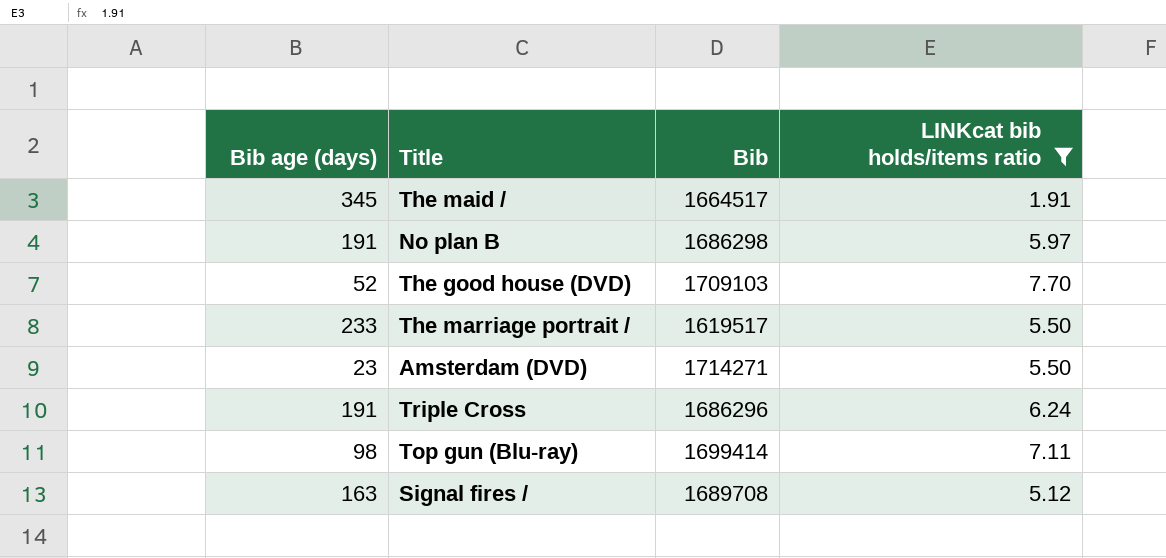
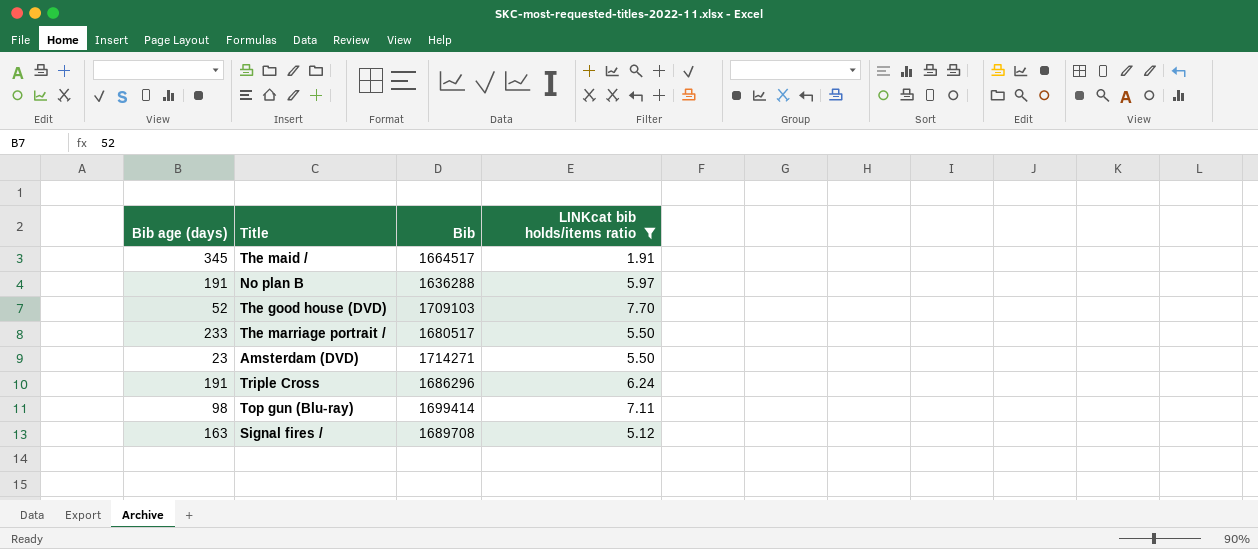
No plan B | Bib: 1686298 -> 1636288
The marriage portrait / | Bib: 1619517 -> 1680517

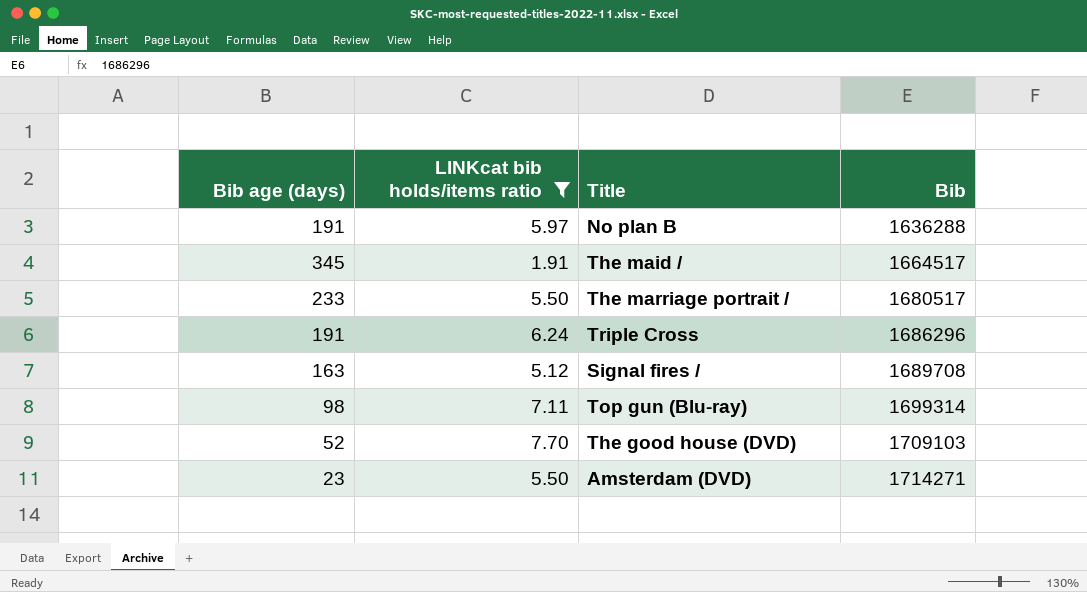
row order: none -> Bib ascending
column LINKcat bib holds/items ratio | position: 4 -> 2
Top gun (Blu-ray) | Bib: 1699414 -> 1699314

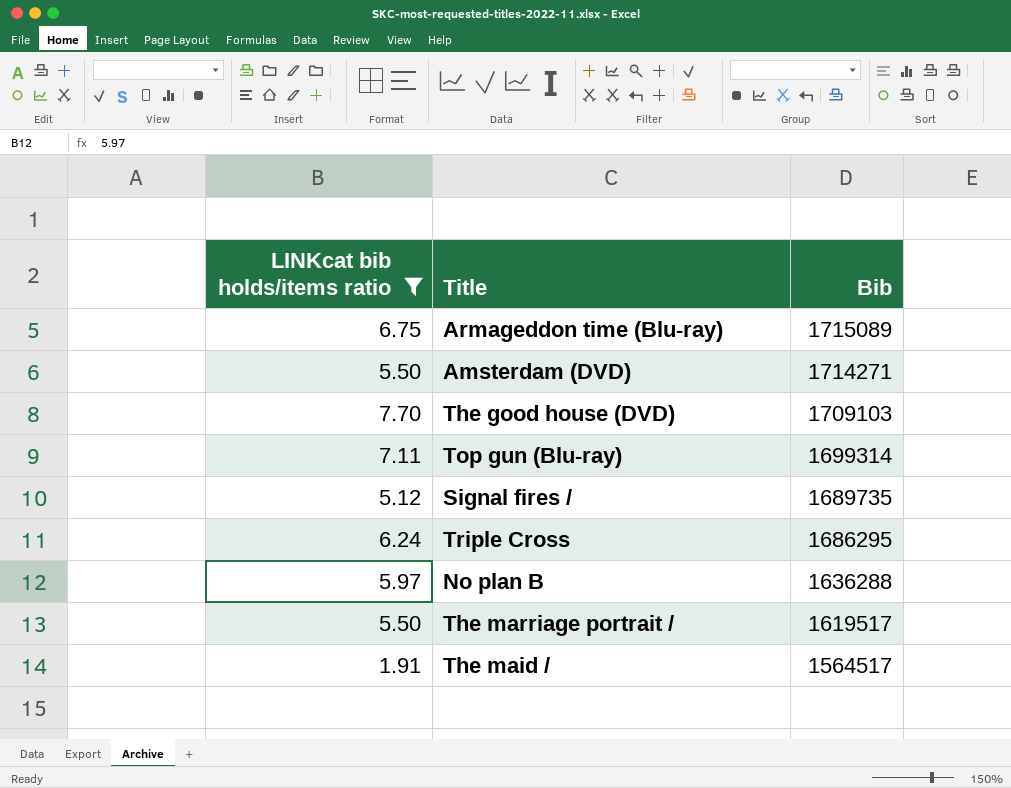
row order: Bib ascending -> Bib descending
column Bib age (days) | position: 1 -> none
row Armageddon time (Blu-ray): none -> 6.75 | 1715089
Signal fires / | Bib: 1689708 -> 1689735
Triple Cross | Bib: 1686296 -> 1686295
The marriage portrait / | Bib: 1680517 -> 1619517
The maid / | Bib: 1664517 -> 1564517

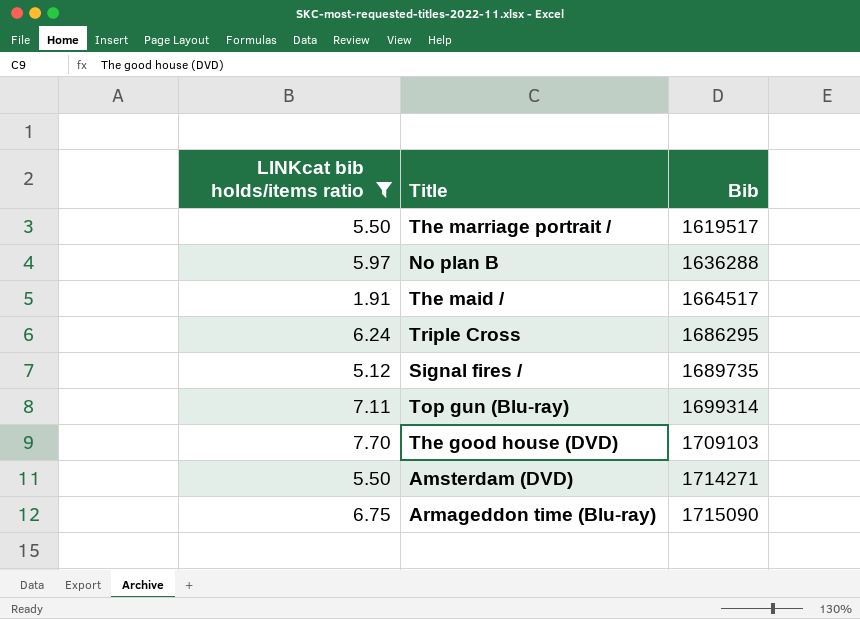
row order: Bib descending -> Bib ascending
The maid / | Bib: 1564517 -> 1664517
Armageddon time (Blu-ray) | Bib: 1715089 -> 1715090

